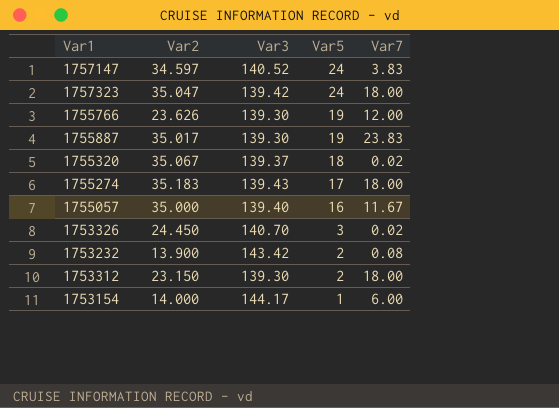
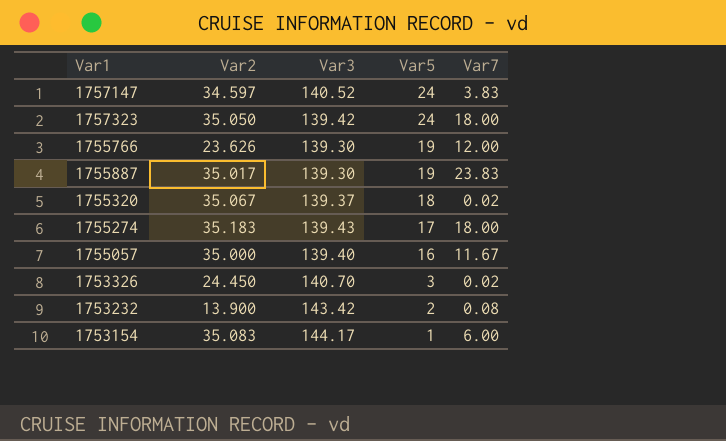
row 1753312: 23.150 | 139.30 | 2 | 18.00 -> none
1757323 | Var2: 35.047 -> 35.050
1753154 | Var2: 14.000 -> 35.083

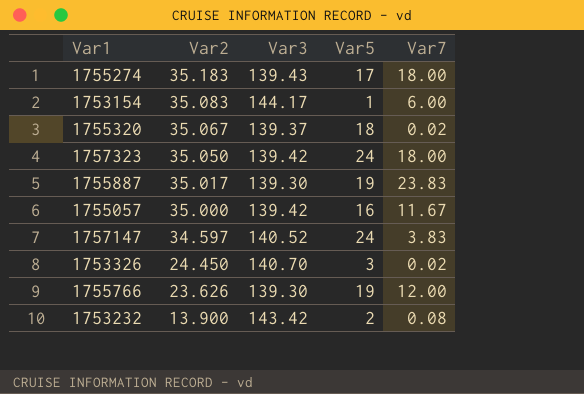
row order: Var5 descending -> Var2 descending
1755057 | Var3: 139.40 -> 139.42

